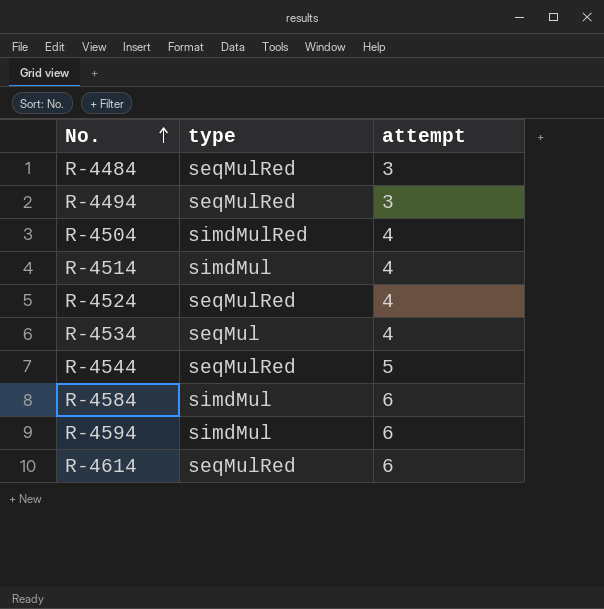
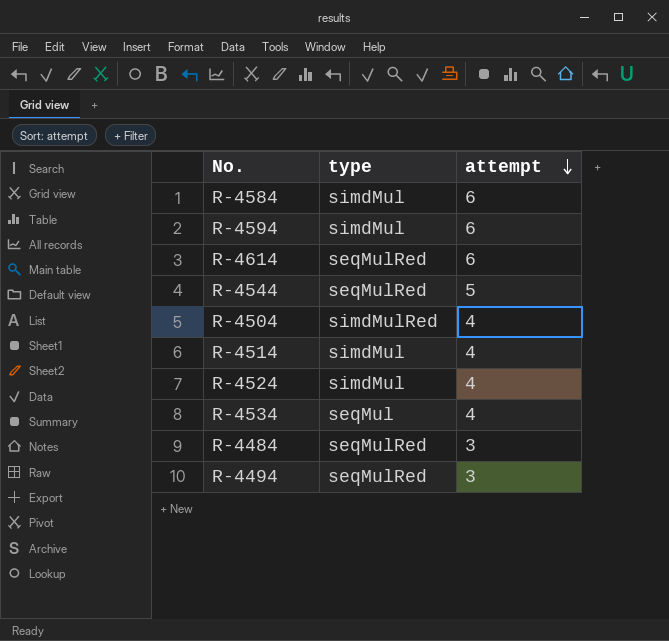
row order: No. ascending -> attempt descending
R-4524 | type: seqMulRed -> simdMul

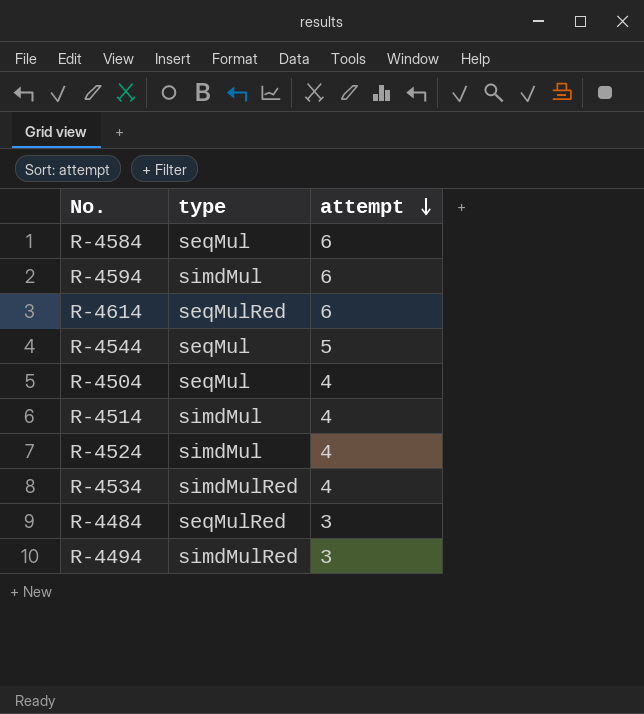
R-4584 | type: simdMul -> seqMul
R-4544 | type: seqMulRed -> seqMul
R-4504 | type: simdMulRed -> seqMul
R-4534 | type: seqMul -> simdMulRed
R-4494 | type: seqMulRed -> simdMulRed

